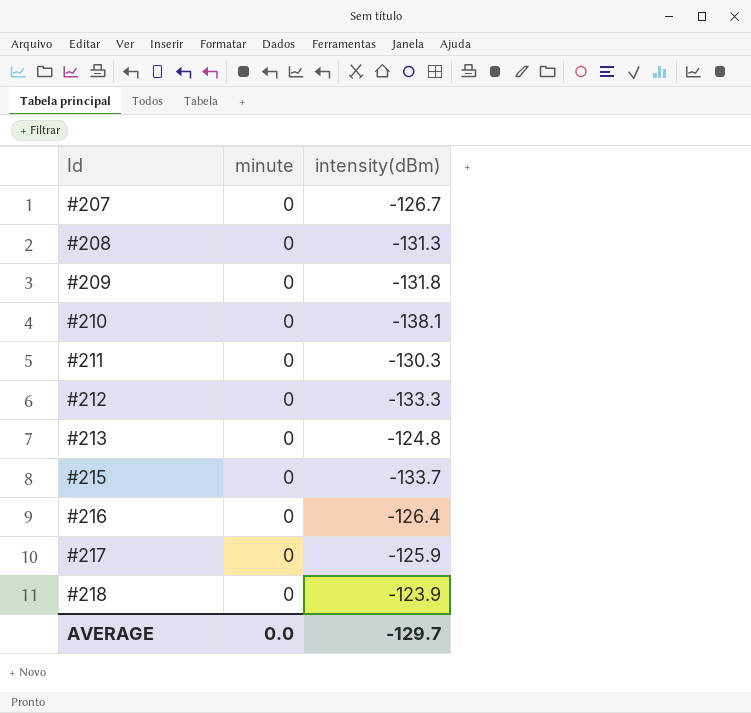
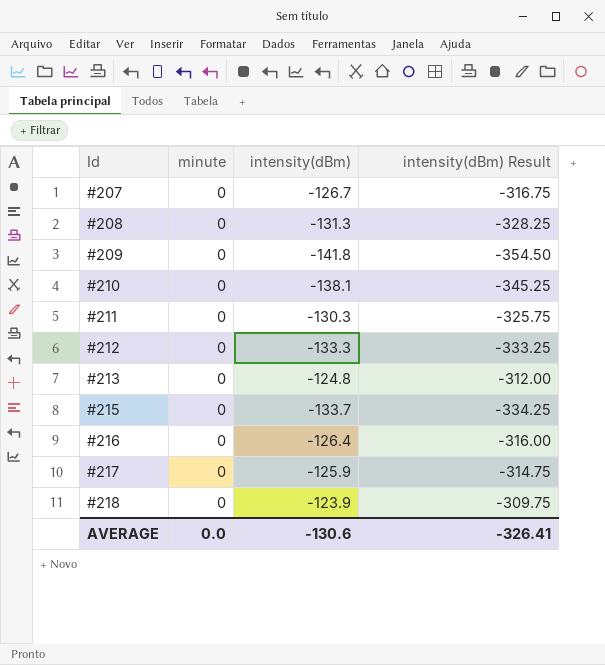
column intensity(dBm) Result | formula: none -> [intensity(dBm)] * 2.5
#209 | intensity(dBm): -131.8 -> -141.8
AVERAGE | intensity(dBm): -129.7 -> -130.6

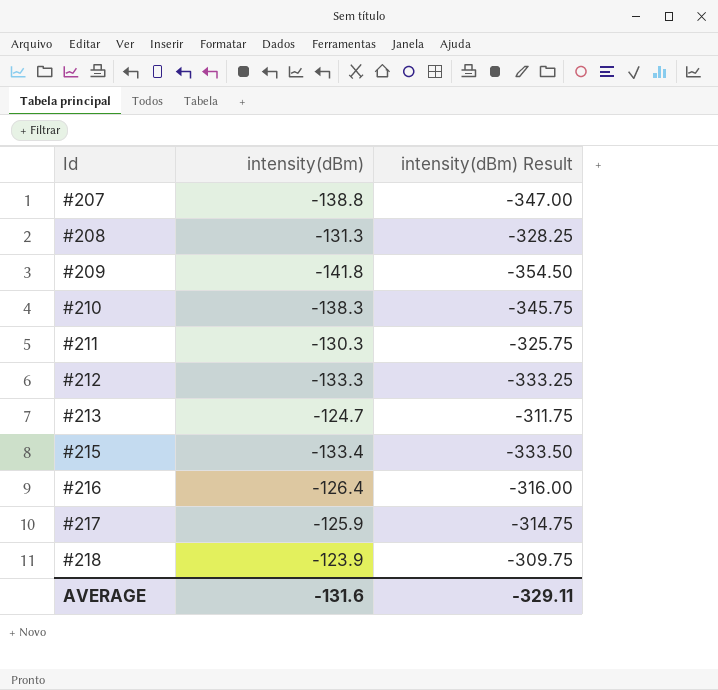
column minute | position: 2 -> none
#207 | intensity(dBm): -126.7 -> -138.8
#207 | intensity(dBm) Result: -316.75 -> -347.00
#210 | intensity(dBm): -138.1 -> -138.3
#210 | intensity(dBm) Result: -345.25 -> -345.75
#213 | intensity(dBm): -124.8 -> -124.7
#213 | intensity(dBm) Result: -312.00 -> -311.75
#215 | intensity(dBm): -133.7 -> -133.4
#215 | intensity(dBm) Result: -334.25 -> -333.50
AVERAGE | intensity(dBm): -130.6 -> -131.6
AVERAGE | intensity(dBm) Result: -326.41 -> -329.11

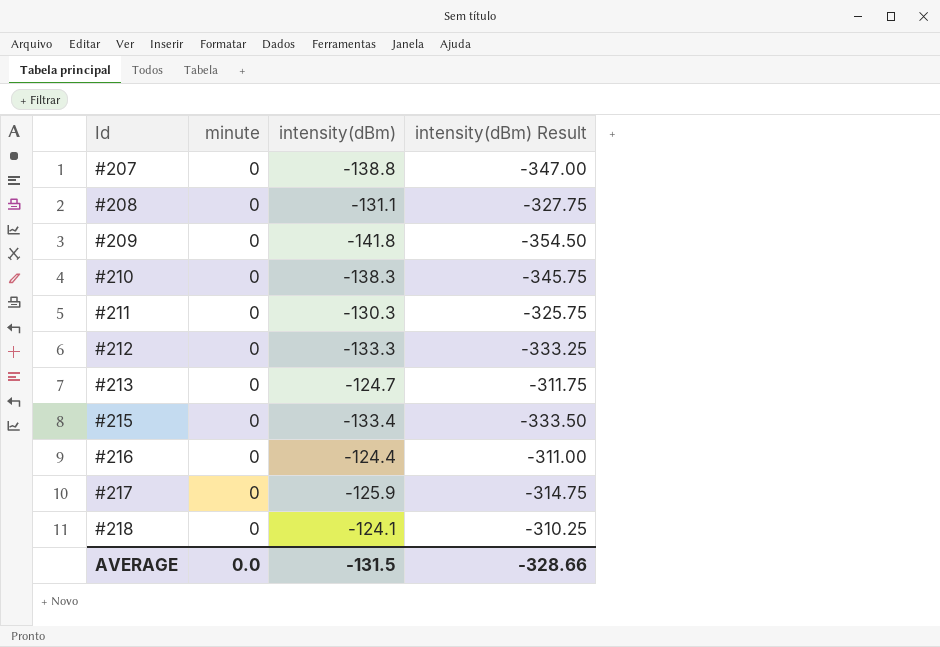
column minute | position: none -> 2
#208 | intensity(dBm): -131.3 -> -131.1
#208 | intensity(dBm) Result: -328.25 -> -327.75
#216 | intensity(dBm): -126.4 -> -124.4
#216 | intensity(dBm) Result: -316.00 -> -311.00
#218 | intensity(dBm): -123.9 -> -124.1
#218 | intensity(dBm) Result: -309.75 -> -310.25
AVERAGE | intensity(dBm): -131.6 -> -131.5
AVERAGE | intensity(dBm) Result: -329.11 -> -328.66

